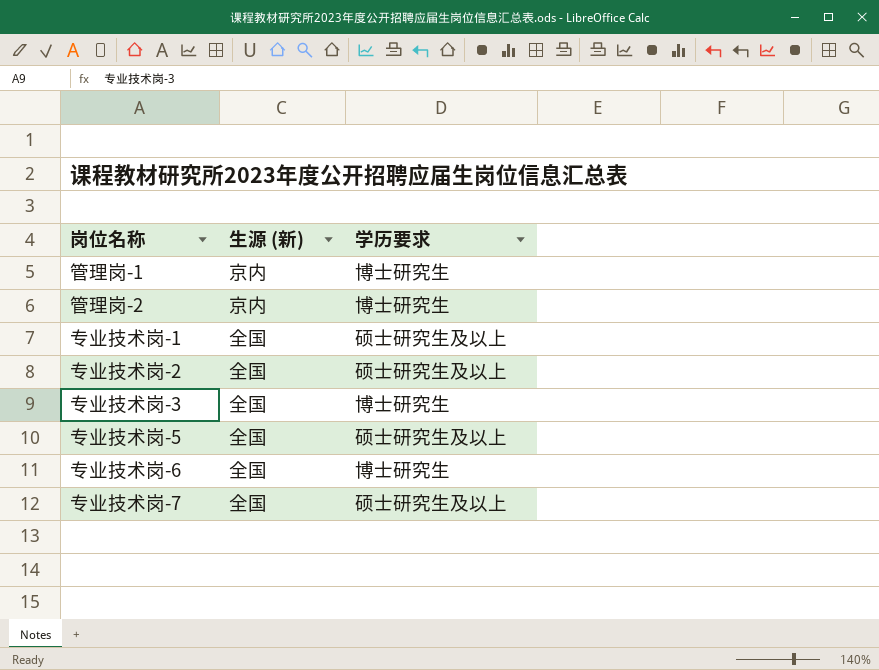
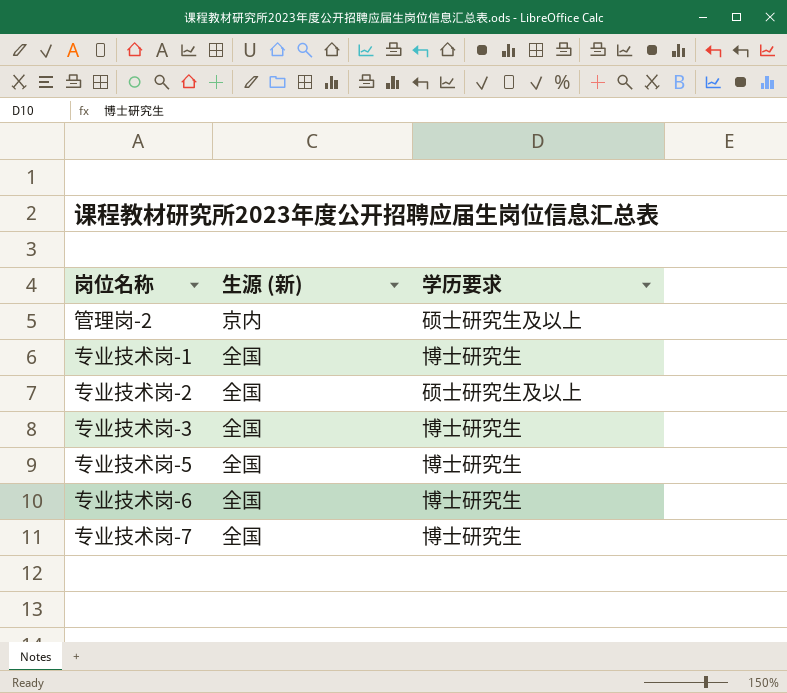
row 管理岗-1: 京内 | 博士研究生 -> none
管理岗-2 | 学历要求: 博士研究生 -> 硕士研究生及以上
专业技术岗-1 | 学历要求: 硕士研究生及以上 -> 博士研究生
专业技术岗-5 | 学历要求: 硕士研究生及以上 -> 博士研究生
专业技术岗-7 | 学历要求: 硕士研究生及以上 -> 博士研究生

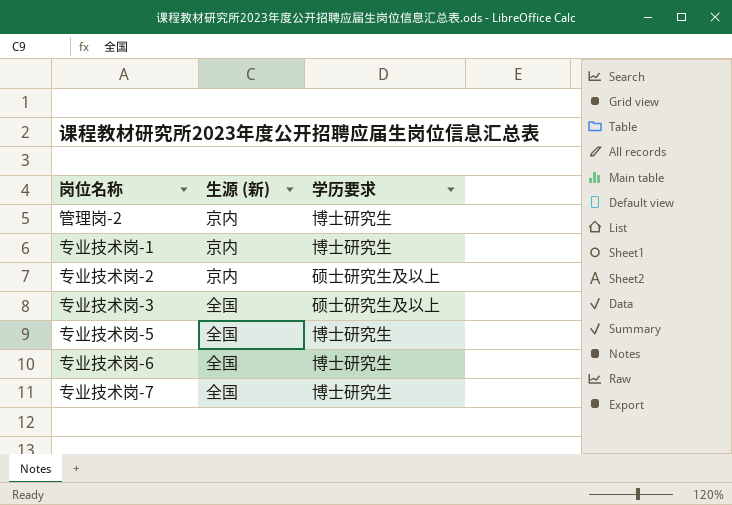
管理岗-2 | 学历要求: 硕士研究生及以上 -> 博士研究生
专业技术岗-1 | 生源 (新): 全国 -> 京内
专业技术岗-2 | 生源 (新): 全国 -> 京内
专业技术岗-3 | 学历要求: 博士研究生 -> 硕士研究生及以上

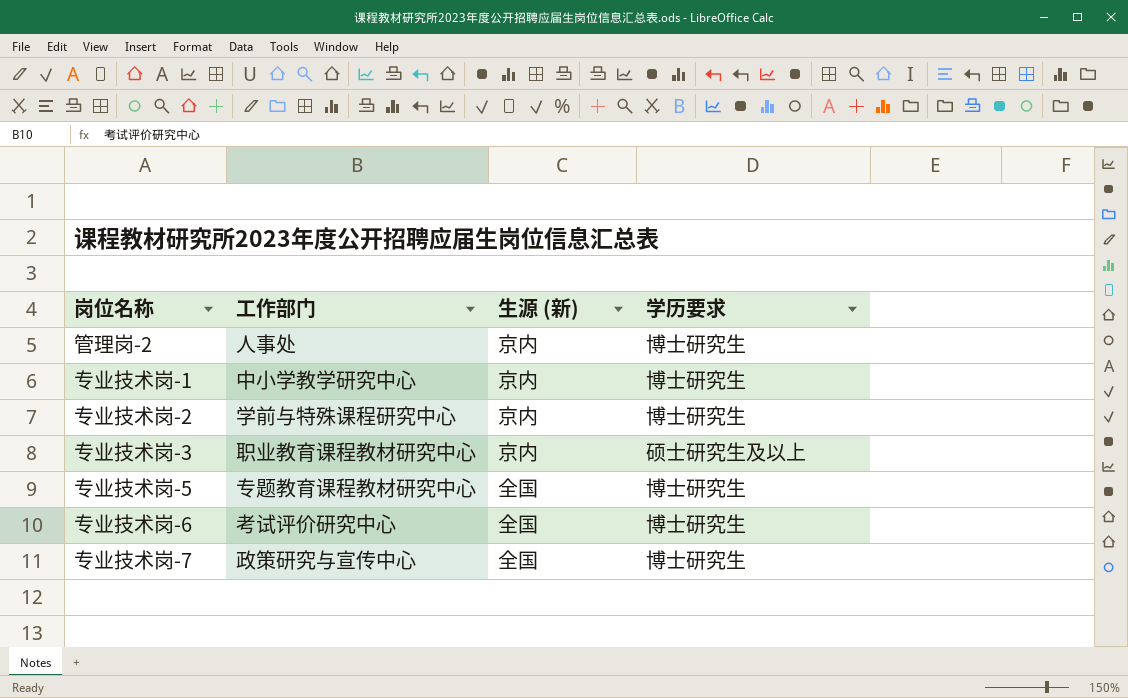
column 工作部门 | position: none -> 2
专业技术岗-2 | 学历要求: 硕士研究生及以上 -> 博士研究生
专业技术岗-3 | 生源 (新): 全国 -> 京内

